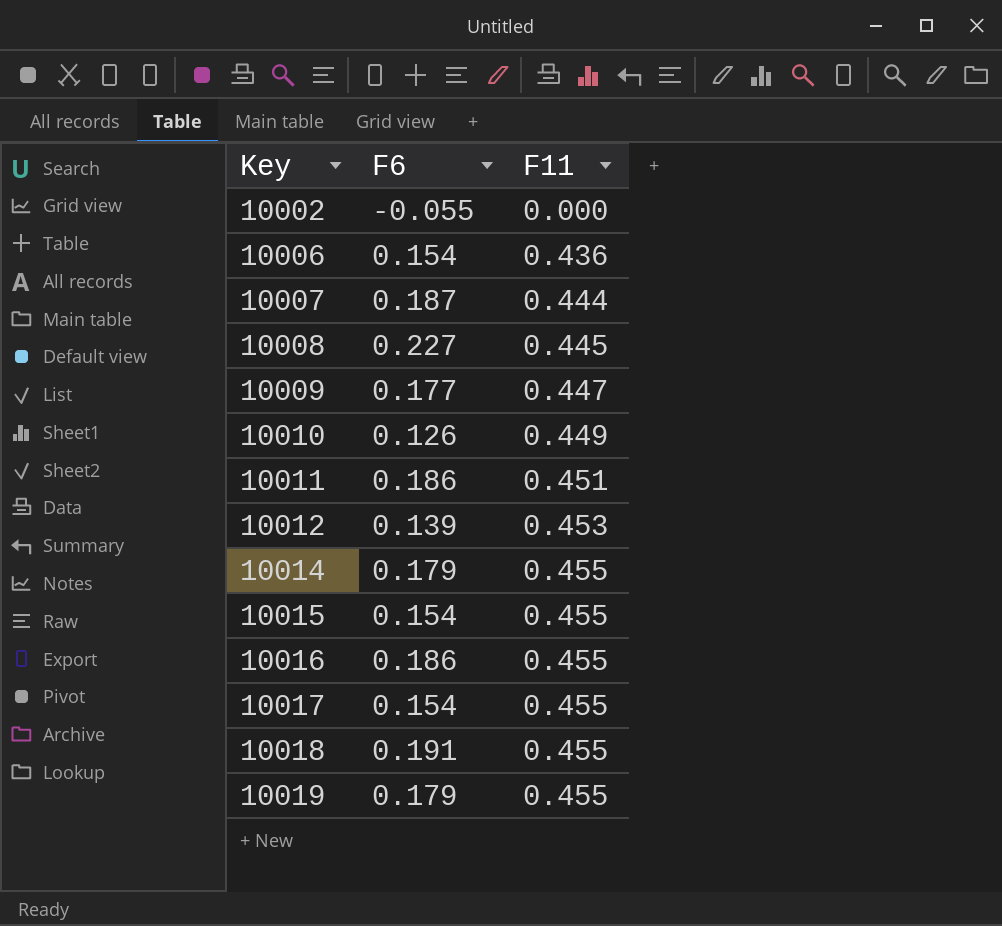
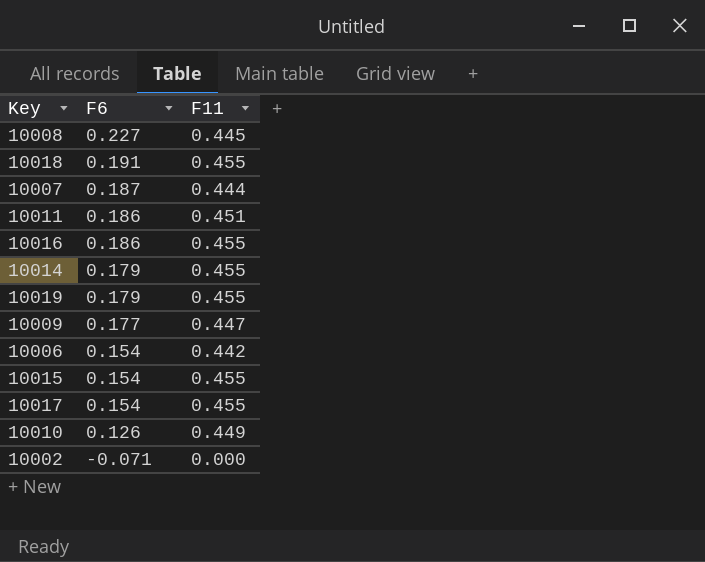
row order: Key ascending -> F6 descending
row 10012: 0.139 | 0.453 -> none
10006 | F11: 0.436 -> 0.442
10002 | F6: -0.055 -> -0.071

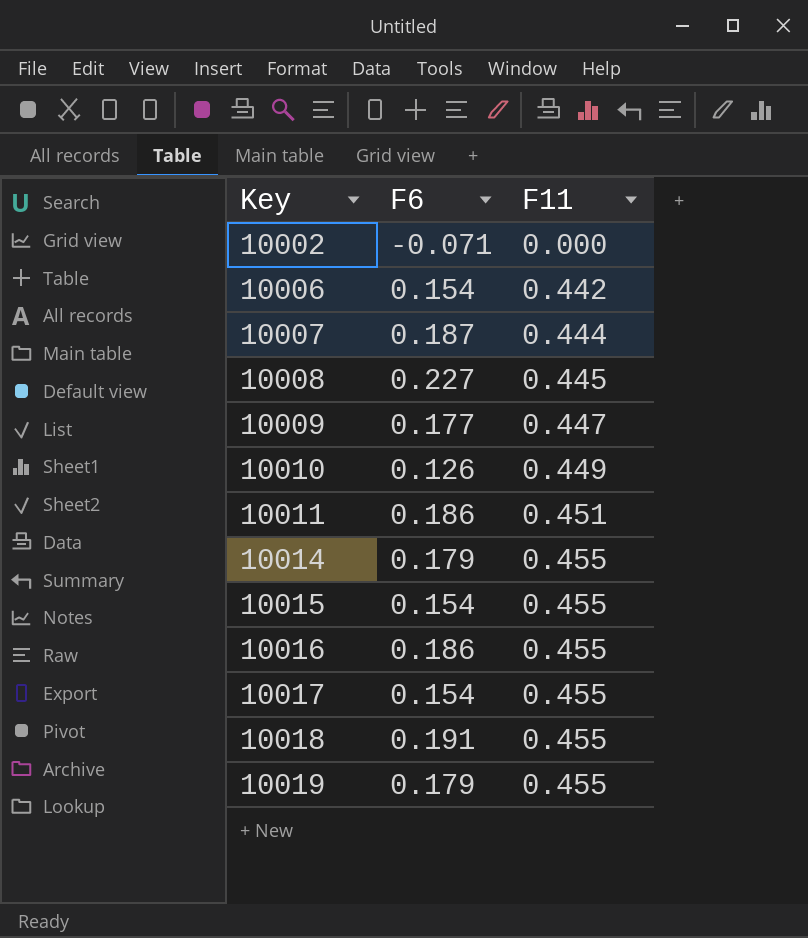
row order: F6 descending -> Key ascending

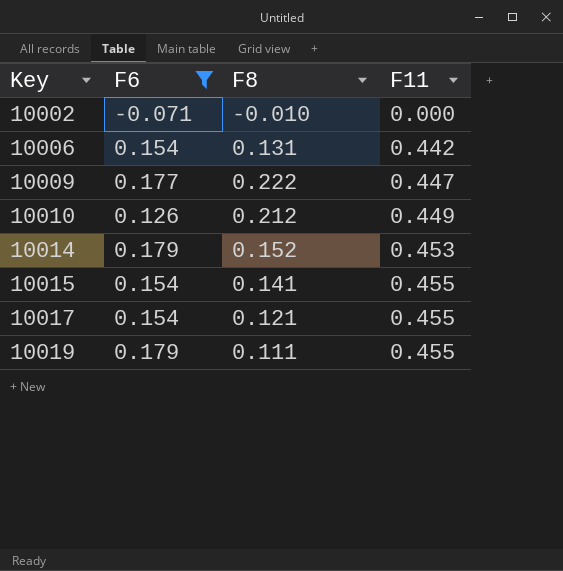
filter: none -> F6 <= 0.179
column F8 | position: none -> 3
10014 | F11: 0.455 -> 0.453

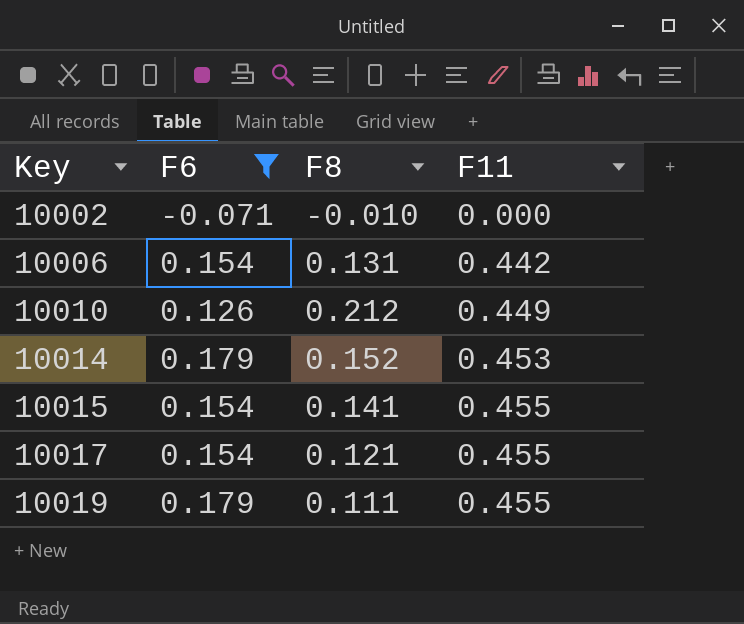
row 10009: 0.177 | 0.222 | 0.447 -> none

